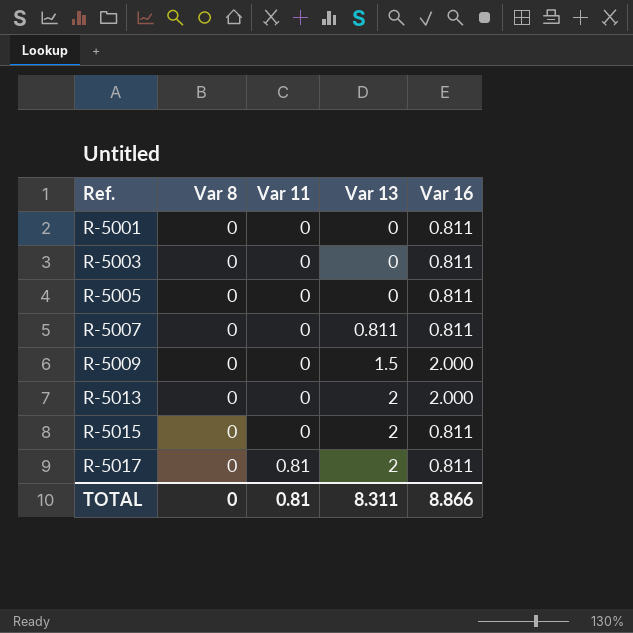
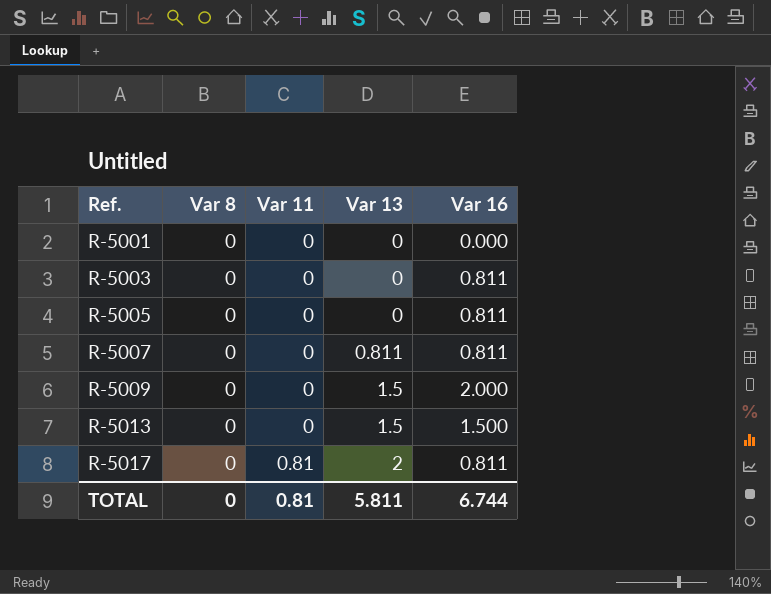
row R-5015: 0 | 0 | 2 | 0.811 -> none
R-5001 | Var 16: 0.811 -> 0.000
R-5013 | Var 13: 2 -> 1.5
R-5013 | Var 16: 2.000 -> 1.500
TOTAL | Var 13: 8.311 -> 5.811
TOTAL | Var 16: 8.866 -> 6.744

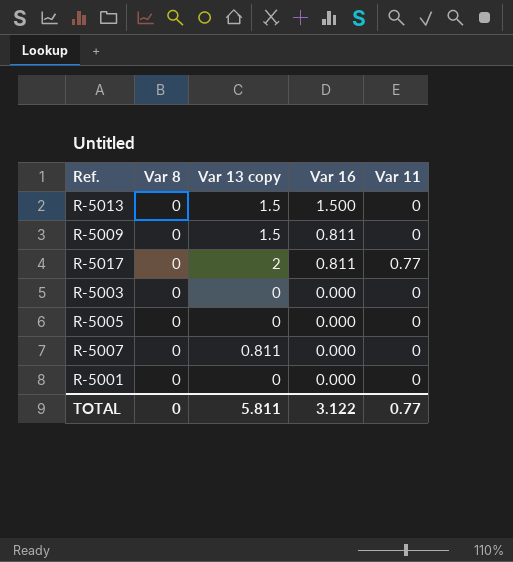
row order: Ref. ascending -> Var 16 descending
column name: Var 13 -> Var 13 copy
column Var 11 | position: 3 -> 5
R-5009 | Var 16: 2.000 -> 0.811
R-5017 | Var 11: 0.81 -> 0.77
R-5003 | Var 16: 0.811 -> 0.000
R-5005 | Var 16: 0.811 -> 0.000
R-5007 | Var 16: 0.811 -> 0.000
TOTAL | Var 16: 6.744 -> 3.122
TOTAL | Var 11: 0.81 -> 0.77

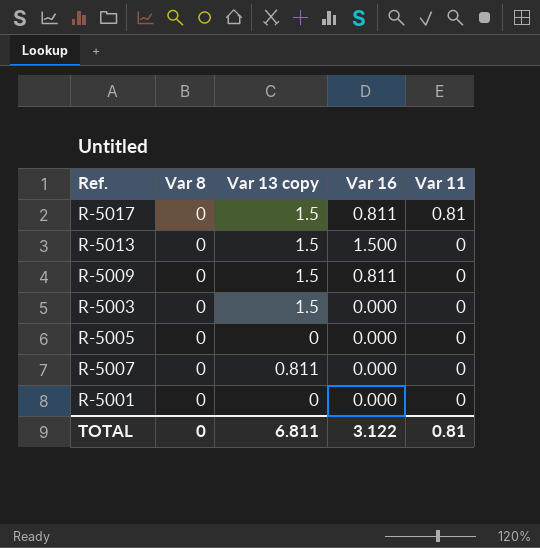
row order: Var 16 descending -> Var 11 descending
R-5017 | Var 13 copy: 2 -> 1.5
R-5017 | Var 11: 0.77 -> 0.81
R-5003 | Var 13 copy: 0 -> 1.5
TOTAL | Var 13 copy: 5.811 -> 6.811
TOTAL | Var 11: 0.77 -> 0.81

